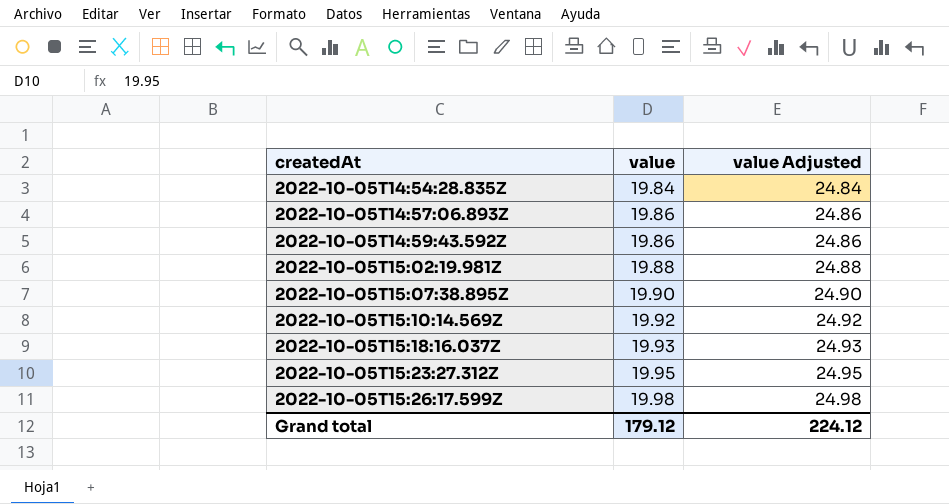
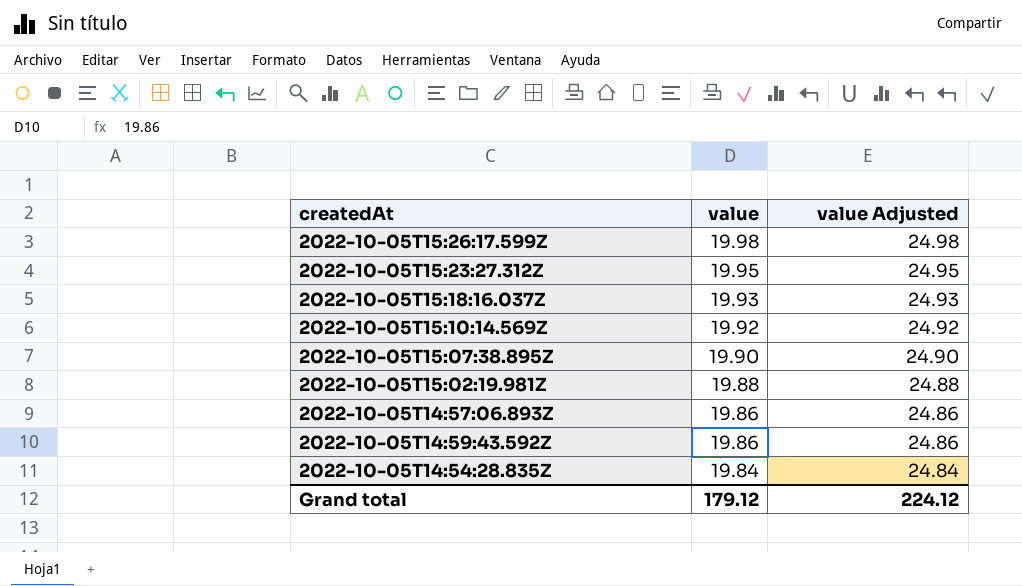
row order: createdAt ascending -> value descending

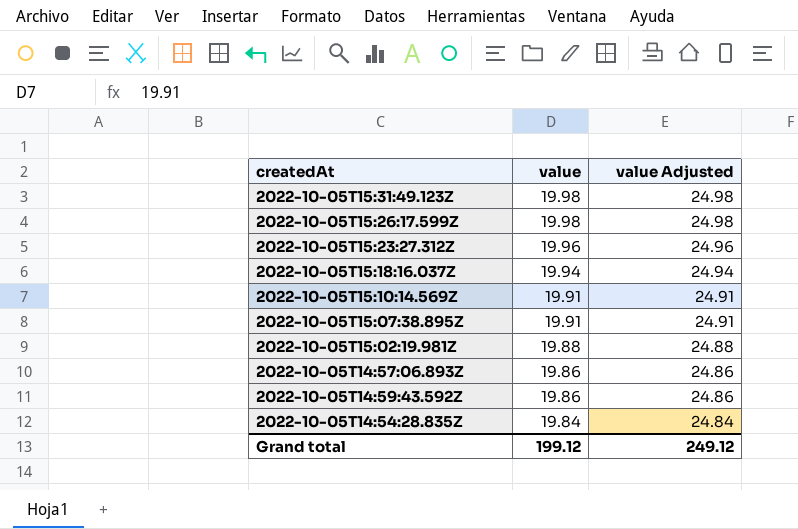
row 2022-10-05T15:31:49.123Z: none -> 19.98 | 24.98
2022-10-05T15:23:27.312Z | value: 19.95 -> 19.96
2022-10-05T15:23:27.312Z | value Adjusted: 24.95 -> 24.96
2022-10-05T15:18:16.037Z | value: 19.93 -> 19.94
2022-10-05T15:18:16.037Z | value Adjusted: 24.93 -> 24.94
2022-10-05T15:10:14.569Z | value: 19.92 -> 19.91
2022-10-05T15:10:14.569Z | value Adjusted: 24.92 -> 24.91
2022-10-05T15:07:38.895Z | value: 19.90 -> 19.91
2022-10-05T15:07:38.895Z | value Adjusted: 24.90 -> 24.91
Grand total | value: 179.12 -> 199.12
Grand total | value Adjusted: 224.12 -> 249.12

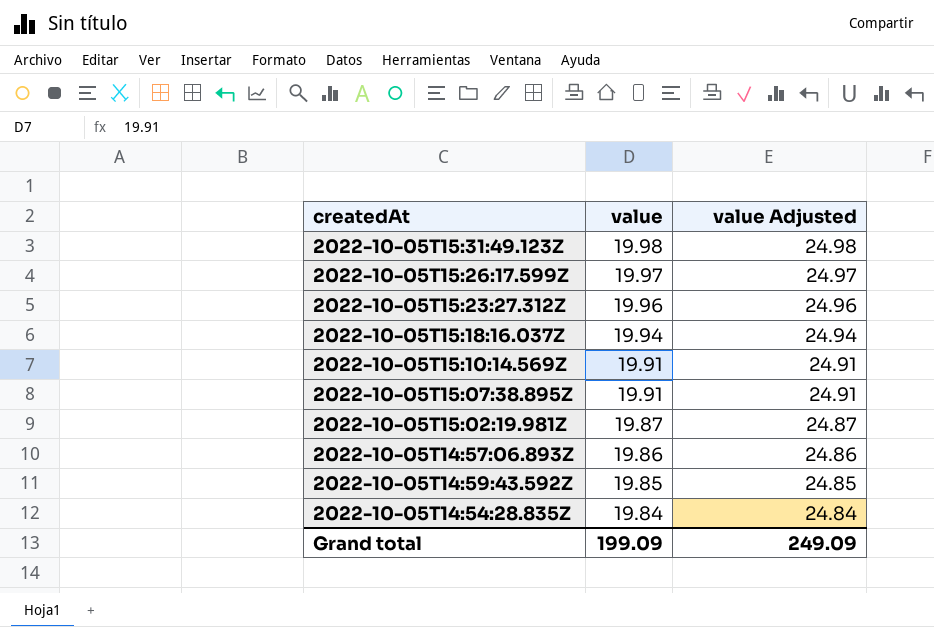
2022-10-05T15:26:17.599Z | value: 19.98 -> 19.97
2022-10-05T15:26:17.599Z | value Adjusted: 24.98 -> 24.97
2022-10-05T15:02:19.981Z | value: 19.88 -> 19.87
2022-10-05T15:02:19.981Z | value Adjusted: 24.88 -> 24.87
2022-10-05T14:59:43.592Z | value: 19.86 -> 19.85
2022-10-05T14:59:43.592Z | value Adjusted: 24.86 -> 24.85
Grand total | value: 199.12 -> 199.09
Grand total | value Adjusted: 249.12 -> 249.09

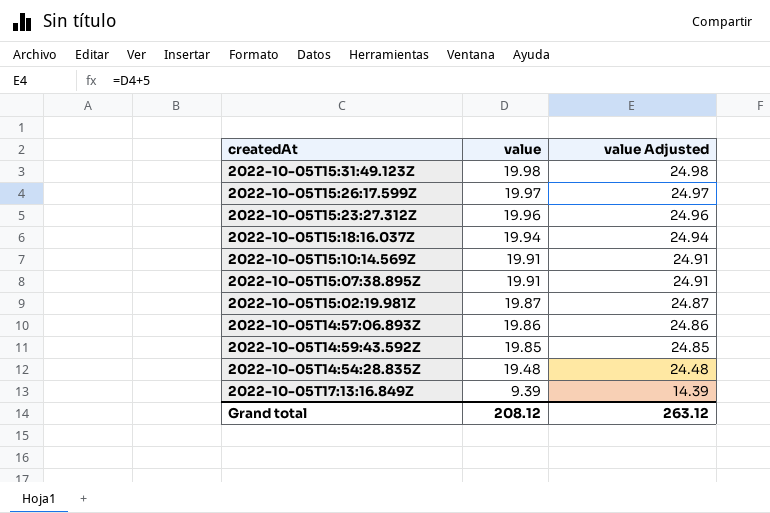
2022-10-05T14:54:28.835Z | value: 19.84 -> 19.48
2022-10-05T14:54:28.835Z | value Adjusted: 24.84 -> 24.48
row 2022-10-05T17:13:16.849Z: none -> 9.39 | 14.39
Grand total | value: 199.09 -> 208.12
Grand total | value Adjusted: 249.09 -> 263.12

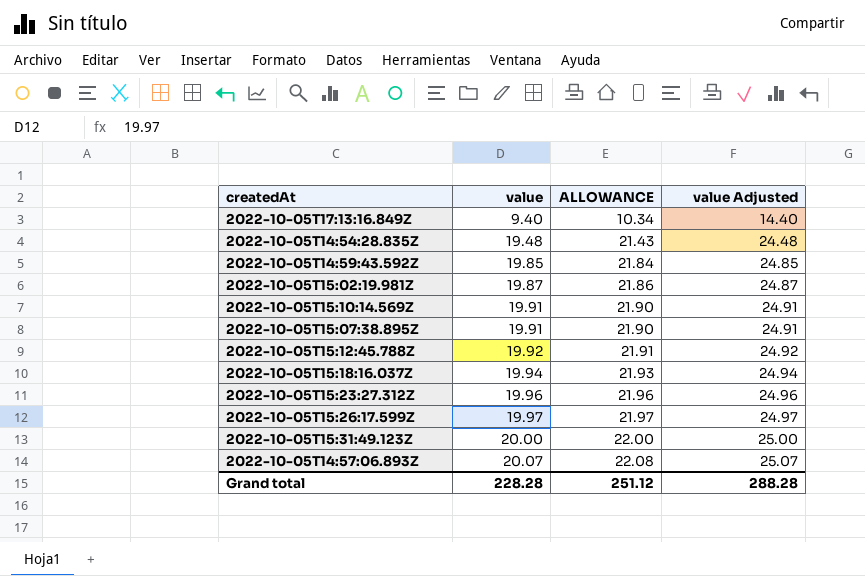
row order: value descending -> value ascending
column ALLOWANCE | formula: none -> [value] * 1.1
2022-10-05T17:13:16.849Z | value: 9.39 -> 9.40
2022-10-05T17:13:16.849Z | value Adjusted: 14.39 -> 14.40
row 2022-10-05T15:12:45.788Z: none -> 19.92 | 21.91 | 24.92
2022-10-05T15:31:49.123Z | value: 19.98 -> 20.00
2022-10-05T15:31:49.123Z | value Adjusted: 24.98 -> 25.00
2022-10-05T14:57:06.893Z | value: 19.86 -> 20.07
2022-10-05T14:57:06.893Z | value Adjusted: 24.86 -> 25.07
Grand total | value: 208.12 -> 228.28
Grand total | value Adjusted: 263.12 -> 288.28

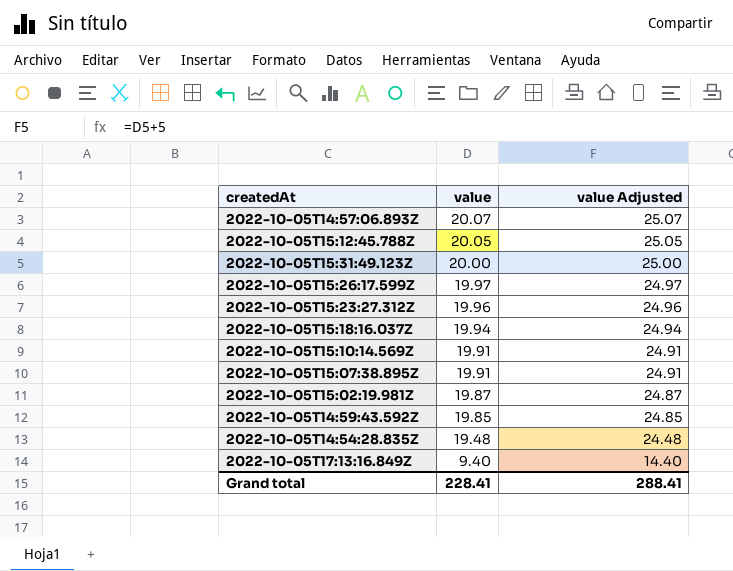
row order: value ascending -> value descending
column ALLOWANCE | formula: [value] * 1.1 -> none
2022-10-05T15:12:45.788Z | value: 19.92 -> 20.05
2022-10-05T15:12:45.788Z | value Adjusted: 24.92 -> 25.05
Grand total | value: 228.28 -> 228.41
Grand total | value Adjusted: 288.28 -> 288.41

